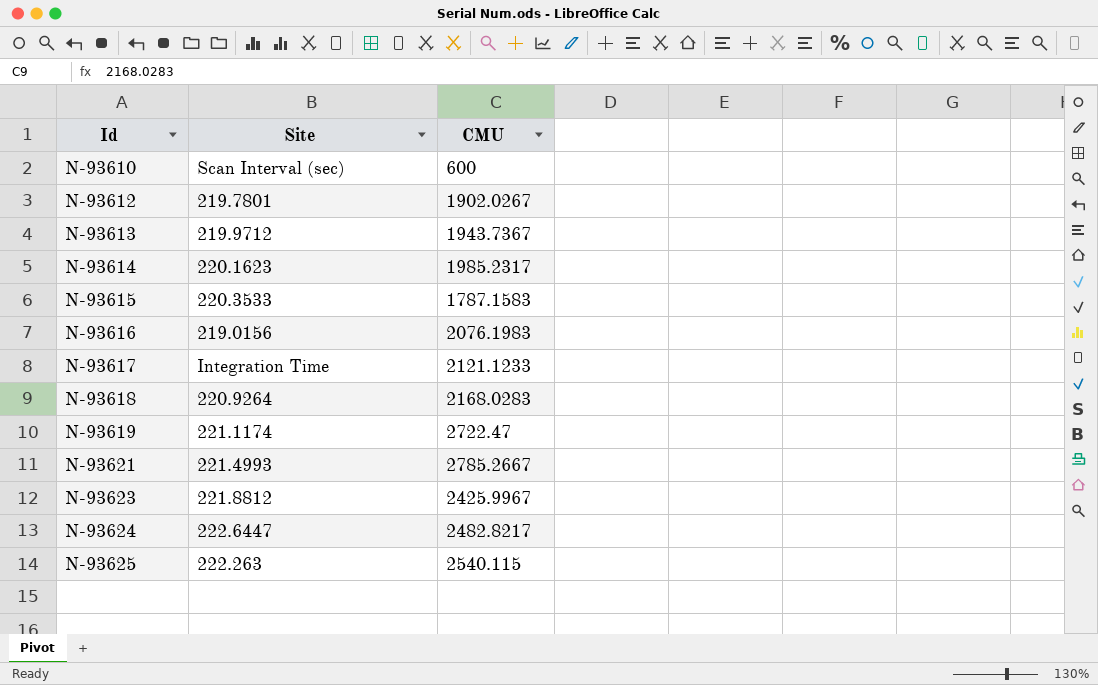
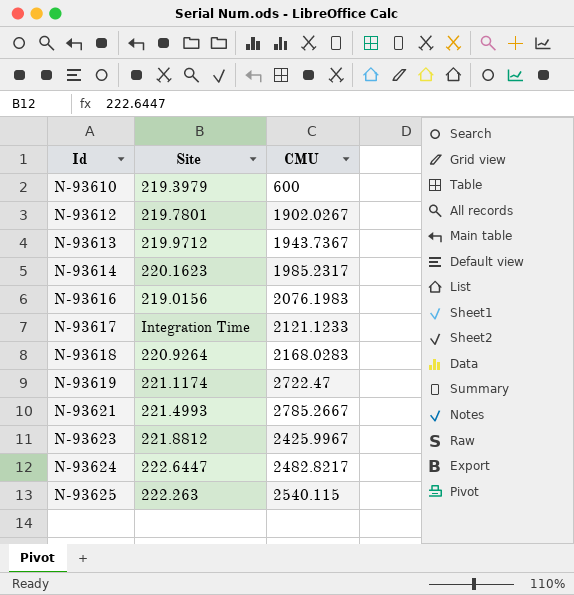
row N-93615: 220.3533 | 1787.1583 -> none
N-93610 | Site: Scan Interval (sec) -> 219.3979

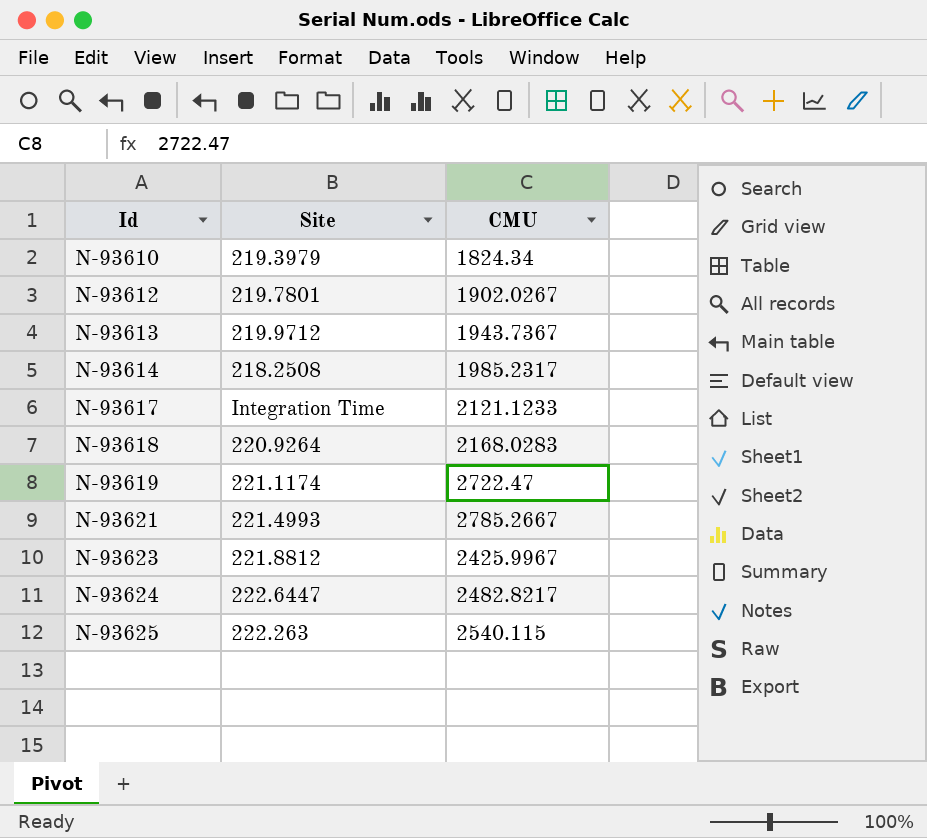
row N-93616: 219.0156 | 2076.1983 -> none
N-93610 | CMU: 600 -> 1824.34
N-93614 | Site: 220.1623 -> 218.2508

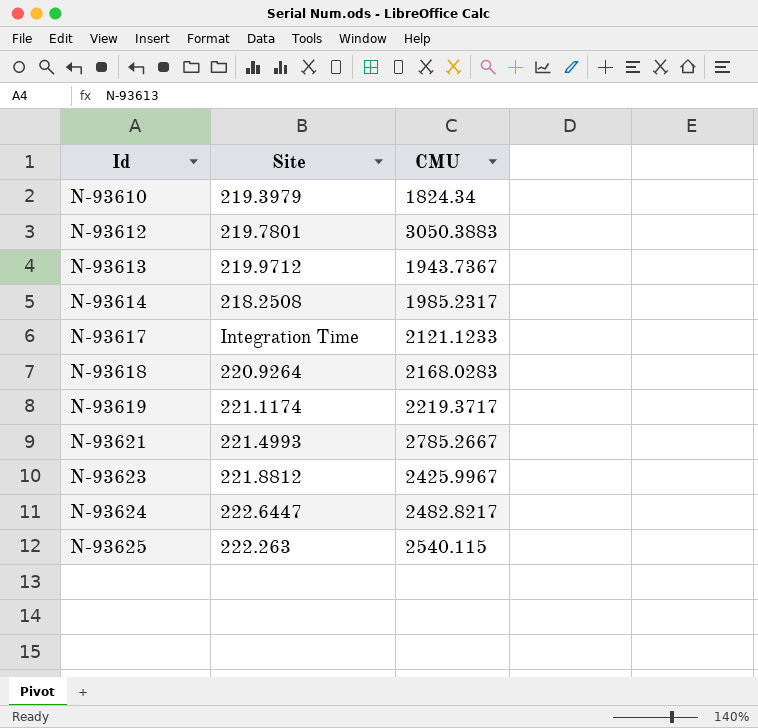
N-93612 | CMU: 1902.0267 -> 3050.3883
N-93619 | CMU: 2722.47 -> 2219.3717

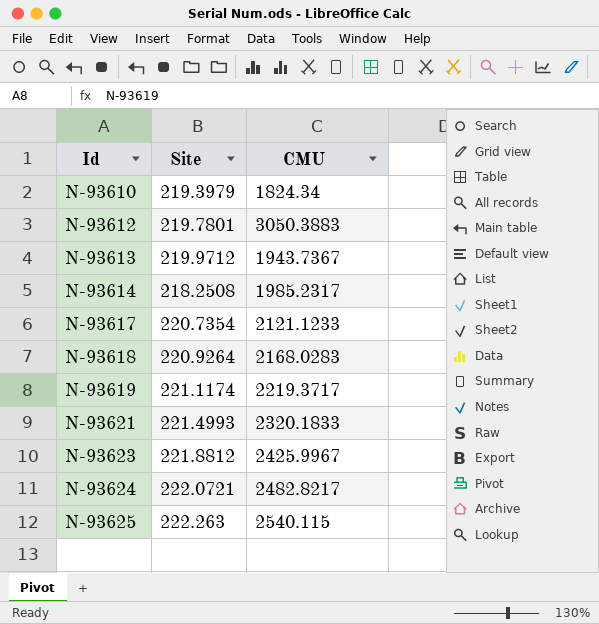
N-93617 | Site: Integration Time -> 220.7354
N-93621 | CMU: 2785.2667 -> 2320.1833
N-93624 | Site: 222.6447 -> 222.0721

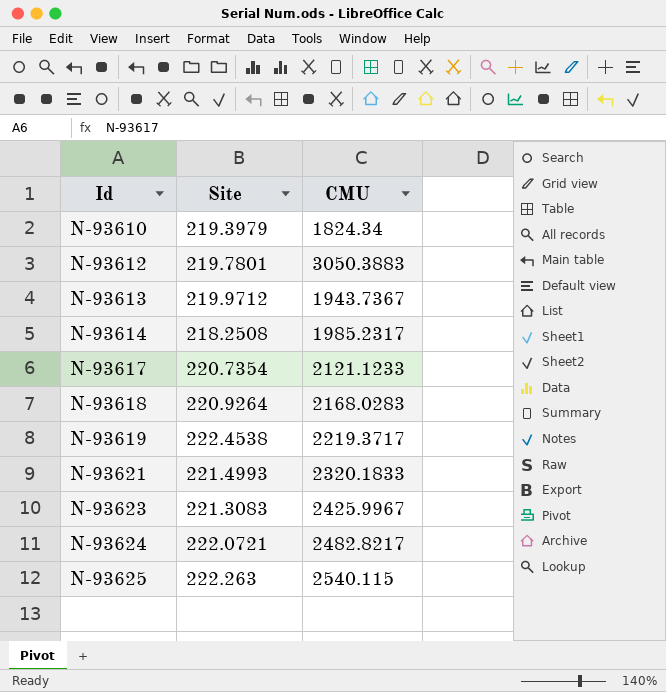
N-93619 | Site: 221.1174 -> 222.4538
N-93623 | Site: 221.8812 -> 221.3083

